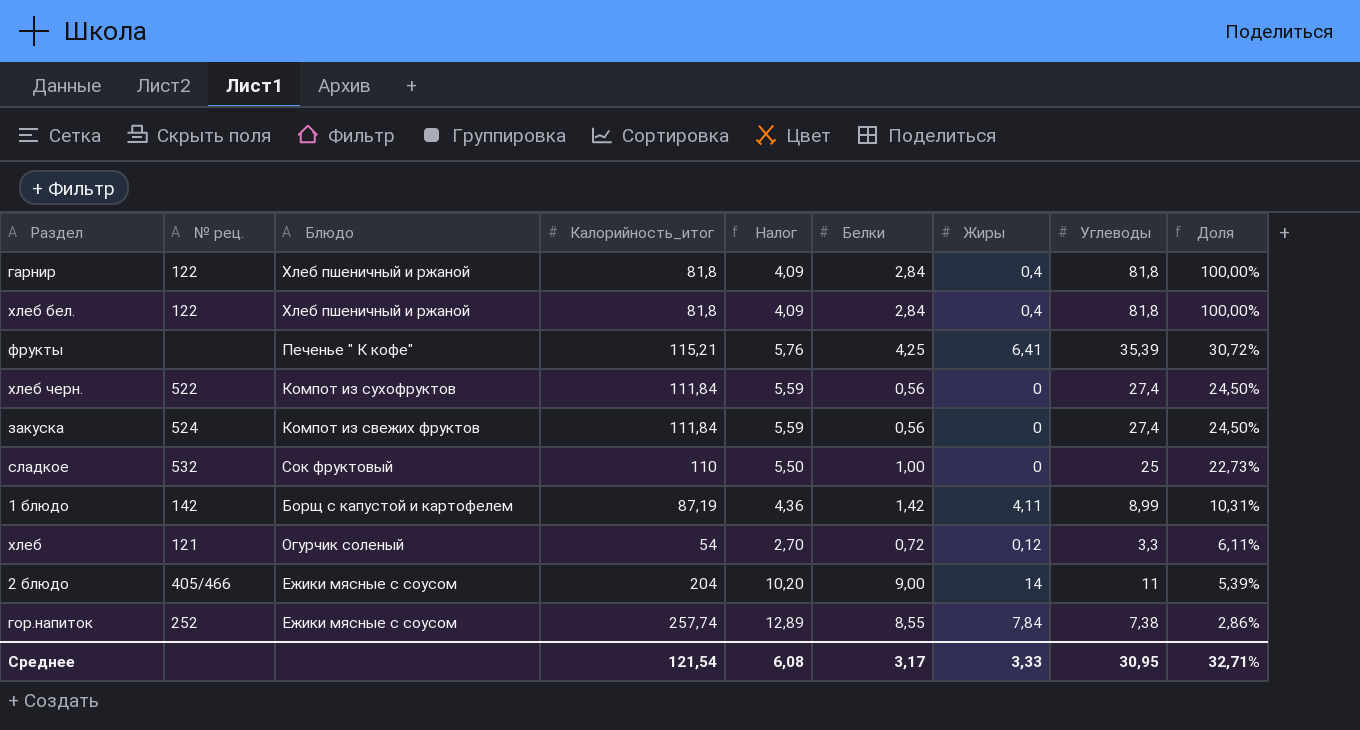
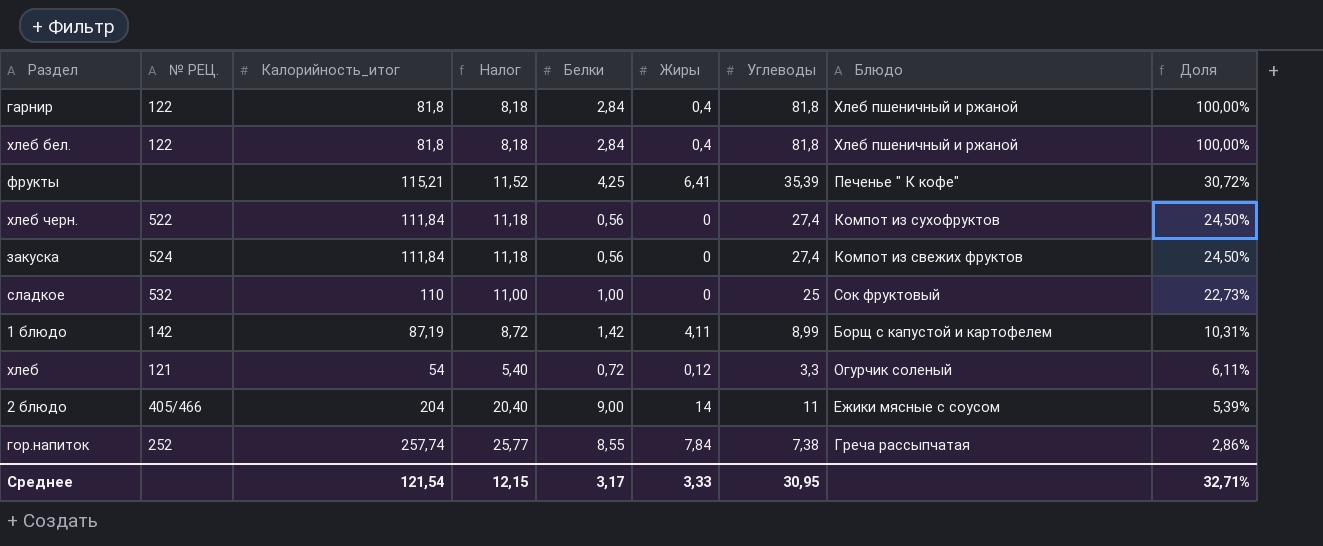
column name: № рец. -> № РЕЦ.
column Налог | formula: [Калорийность_итог] * 0,05 -> [Калорийность_итог] * 0,1
column Блюдо | position: 3 -> 8
гор.напиток | Блюдо: Ежики мясные с соусом -> Греча рассыпчатая
Среднее | Налог: 6,08 -> 12,15

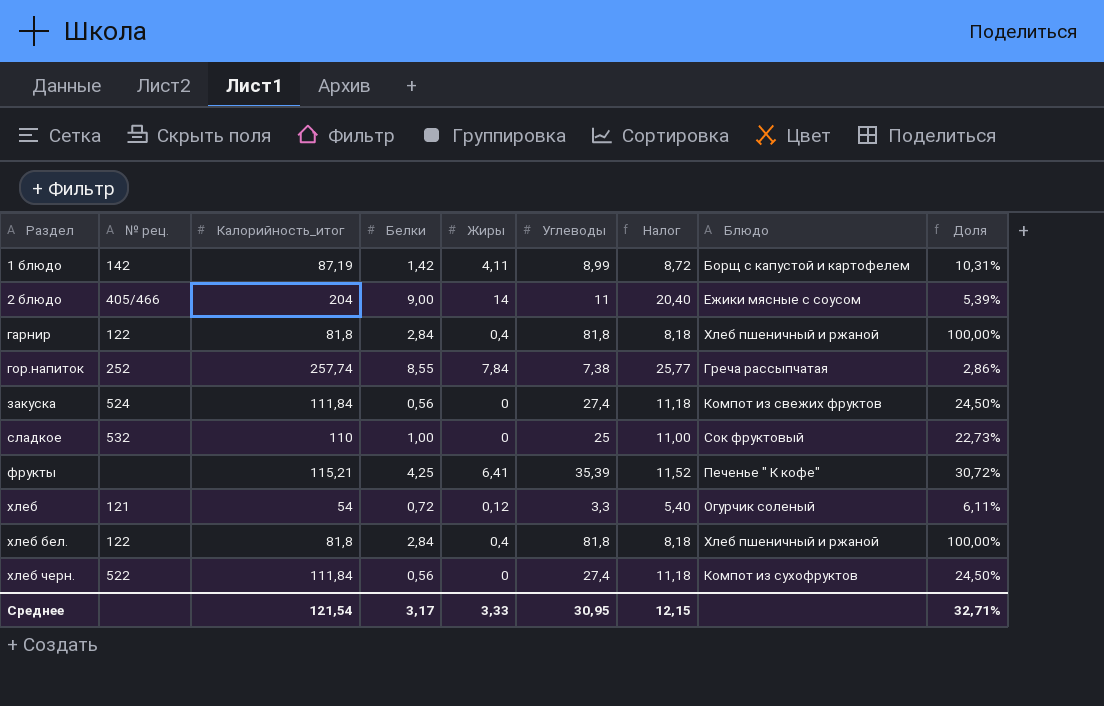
row order: Доля descending -> Раздел ascending
column name: № РЕЦ. -> № рец.
column Налог | position: 4 -> 7

